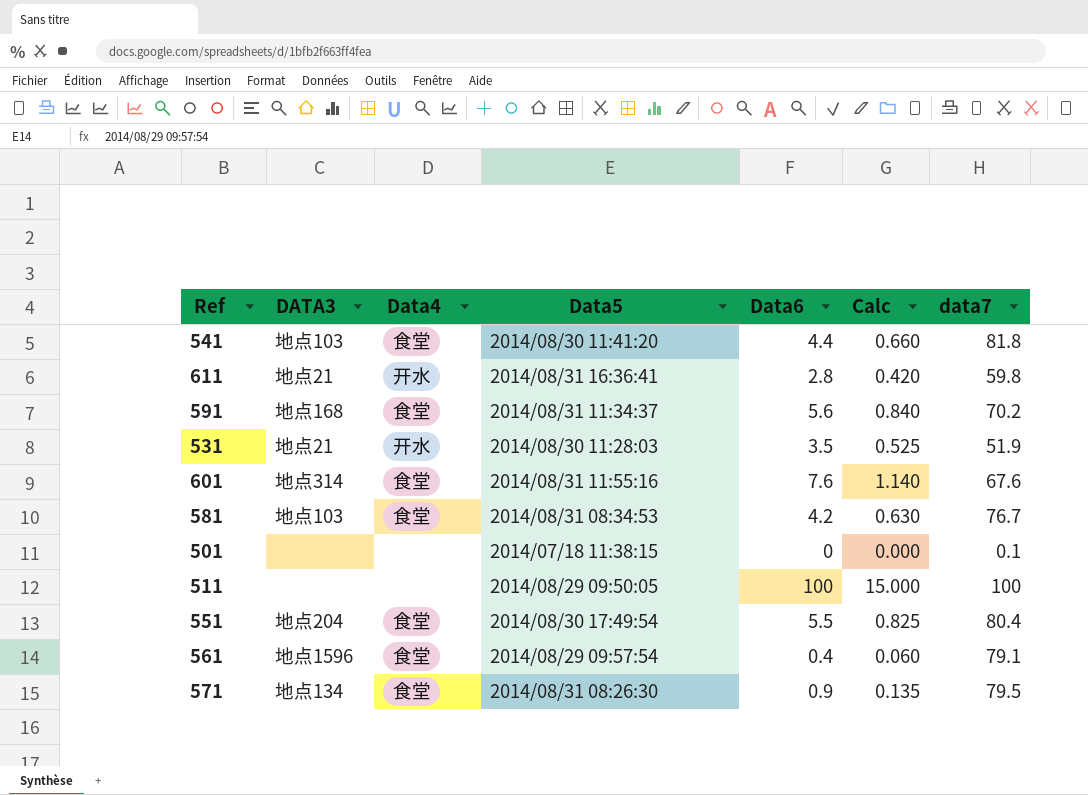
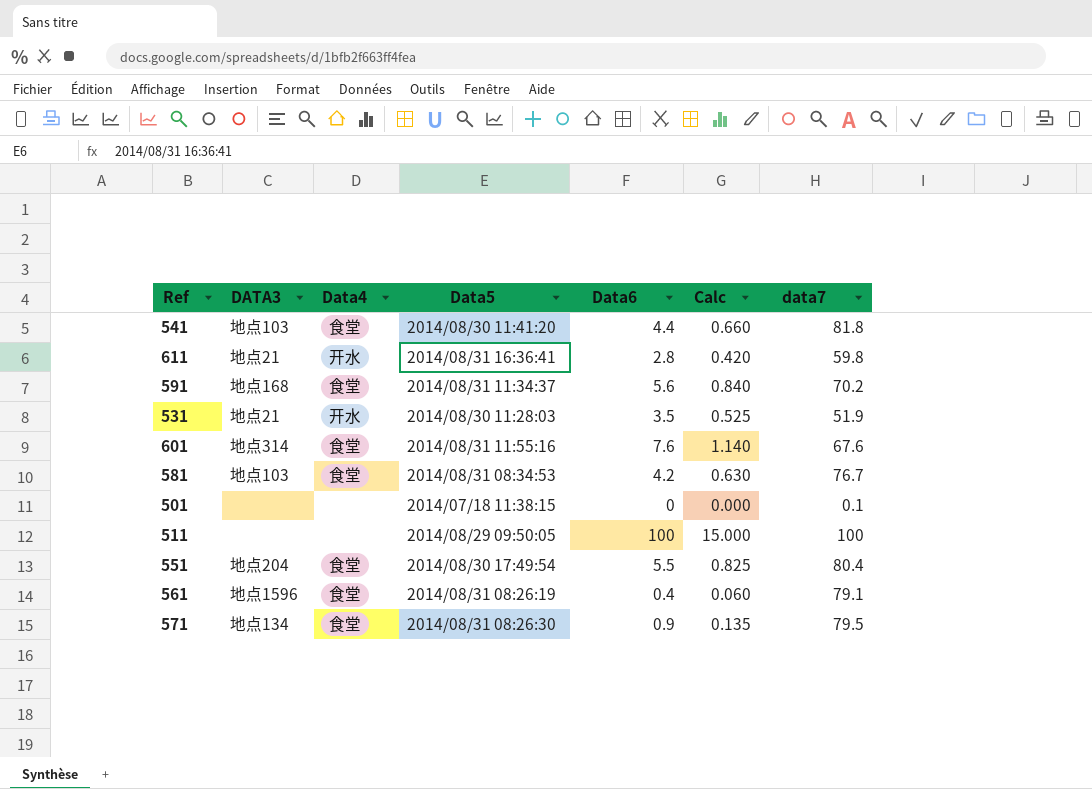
561 | Data5: 2014/08/29 09:57:54 -> 2014/08/31 08:26:19

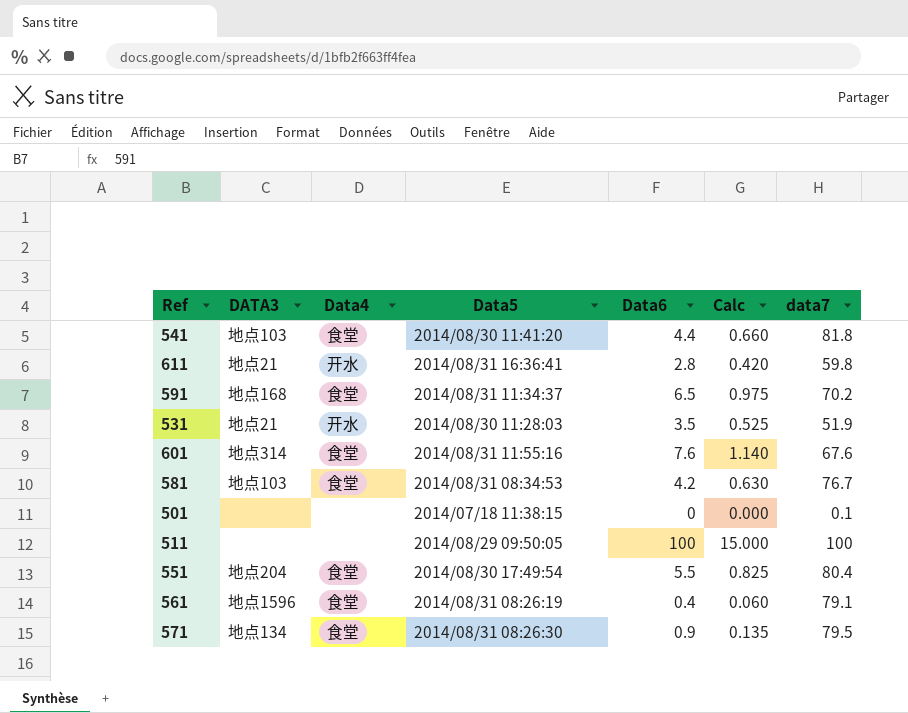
591 | Data6: 5.6 -> 6.5
591 | Calc: 0.840 -> 0.975

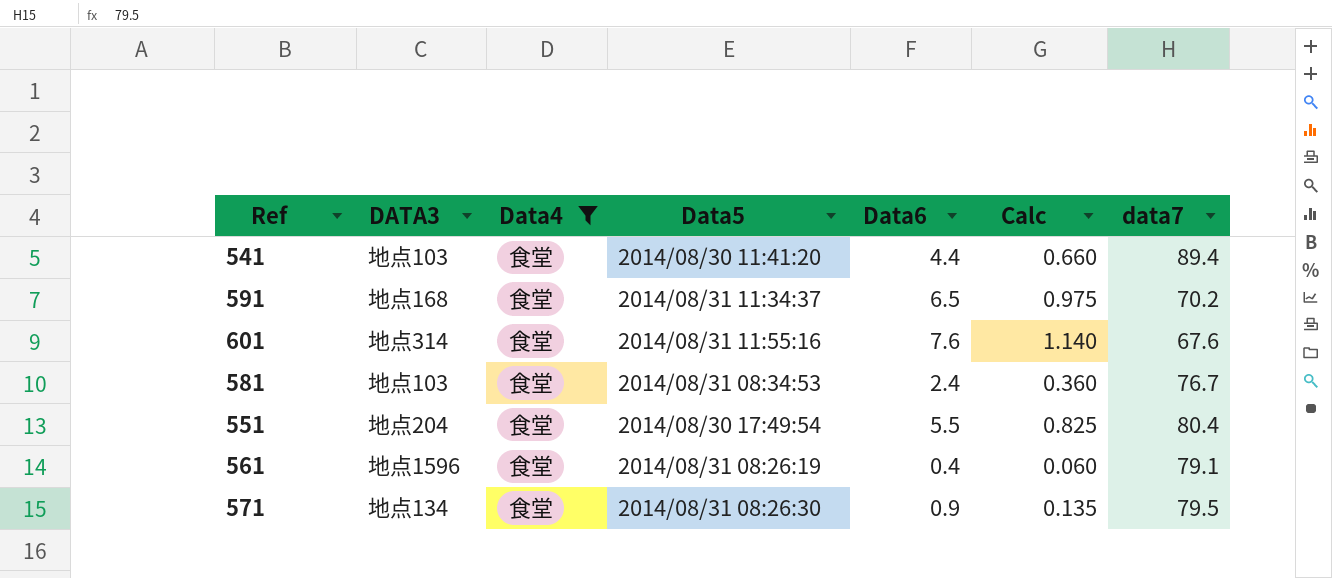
filter: none -> Data4 = 食堂
541 | data7: 81.8 -> 89.4
581 | Data6: 4.2 -> 2.4
581 | Calc: 0.630 -> 0.360

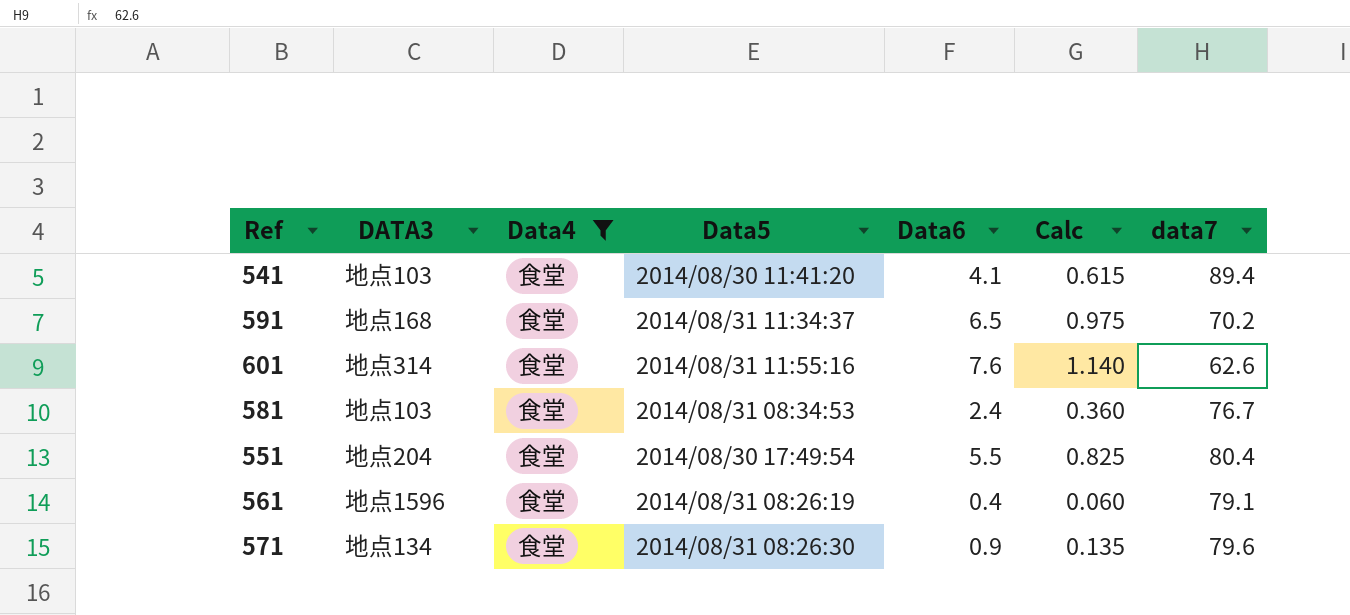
541 | Data6: 4.4 -> 4.1
541 | Calc: 0.660 -> 0.615
601 | data7: 67.6 -> 62.6
571 | data7: 79.5 -> 79.6

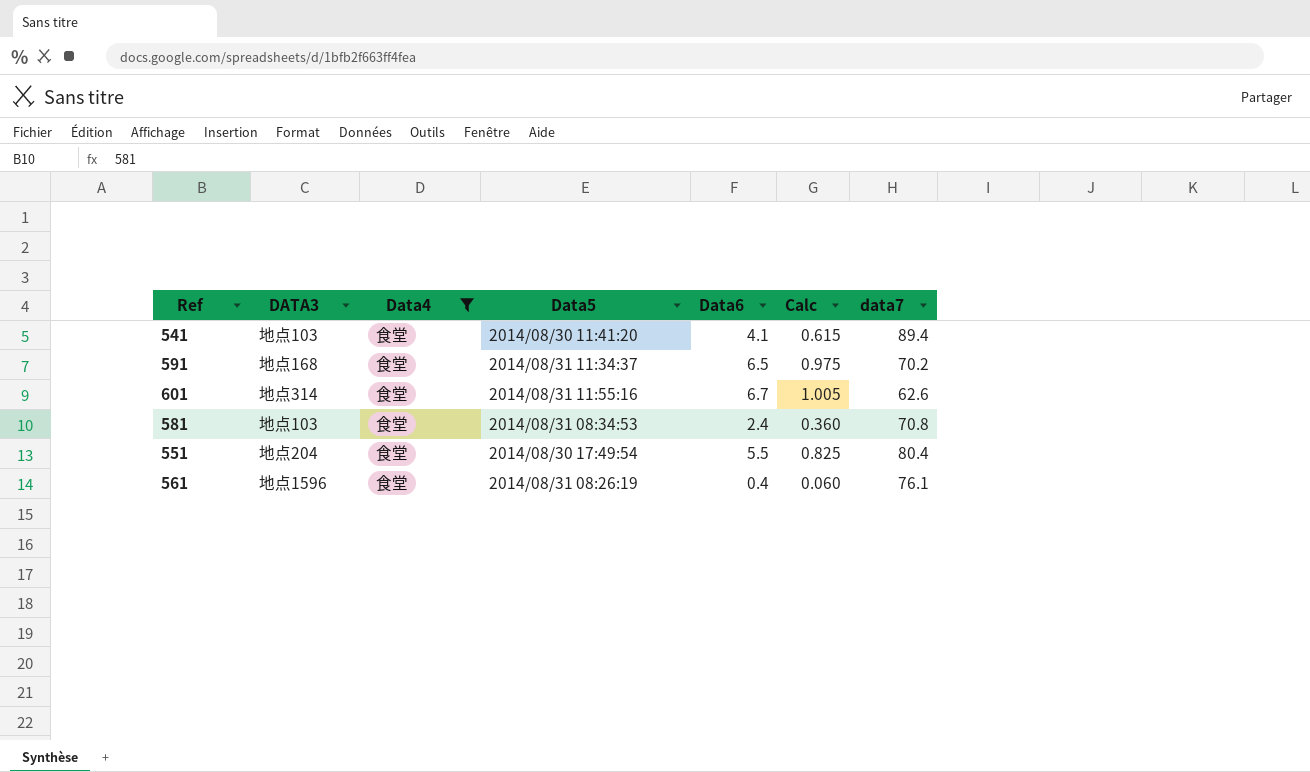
row 571: 地点134 | 食堂 | 2014/08/31 08:26:30 | 0.9 | 0.135 | 79.6 -> none
601 | Data6: 7.6 -> 6.7
601 | Calc: 1.140 -> 1.005
581 | data7: 76.7 -> 70.8
561 | data7: 79.1 -> 76.1

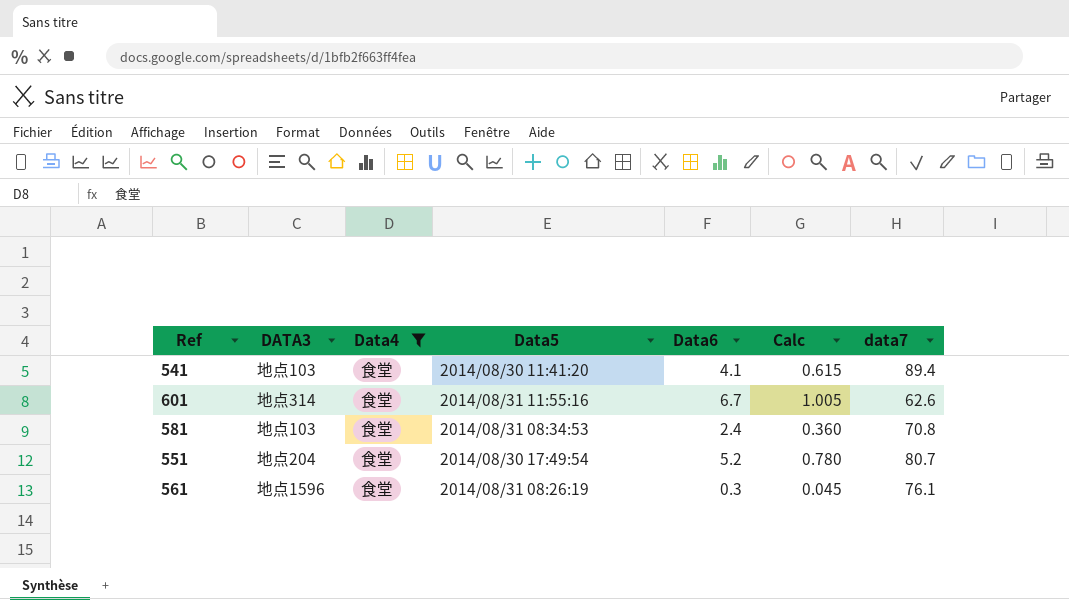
row 591: 地点168 | 食堂 | 2014/08/31 11:34:37 | 6.5 | 0.975 | 70.2 -> none
551 | Data6: 5.5 -> 5.2
551 | Calc: 0.825 -> 0.780
551 | data7: 80.4 -> 80.7
561 | Data6: 0.4 -> 0.3
561 | Calc: 0.060 -> 0.045

